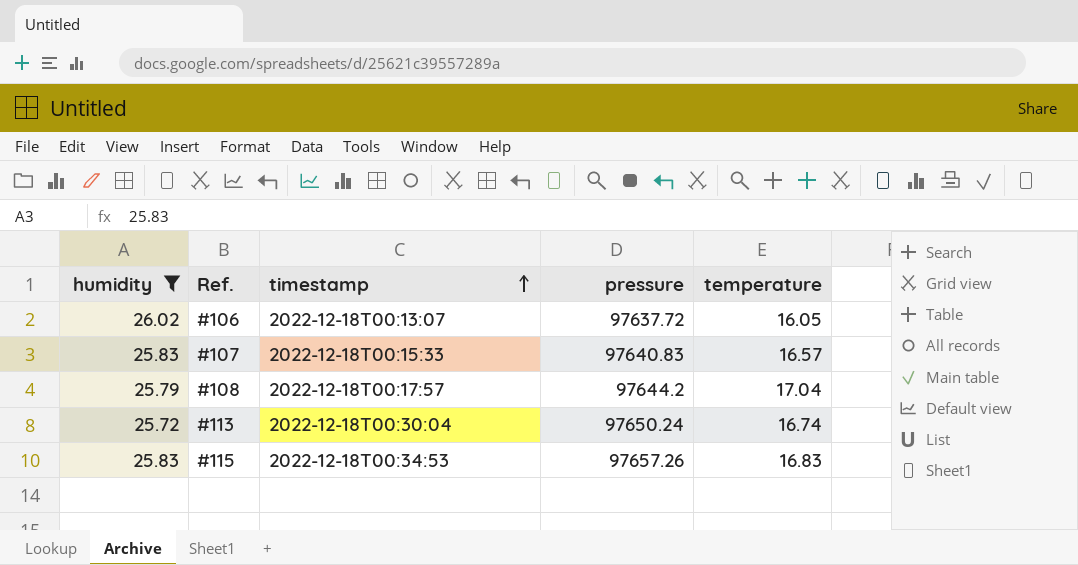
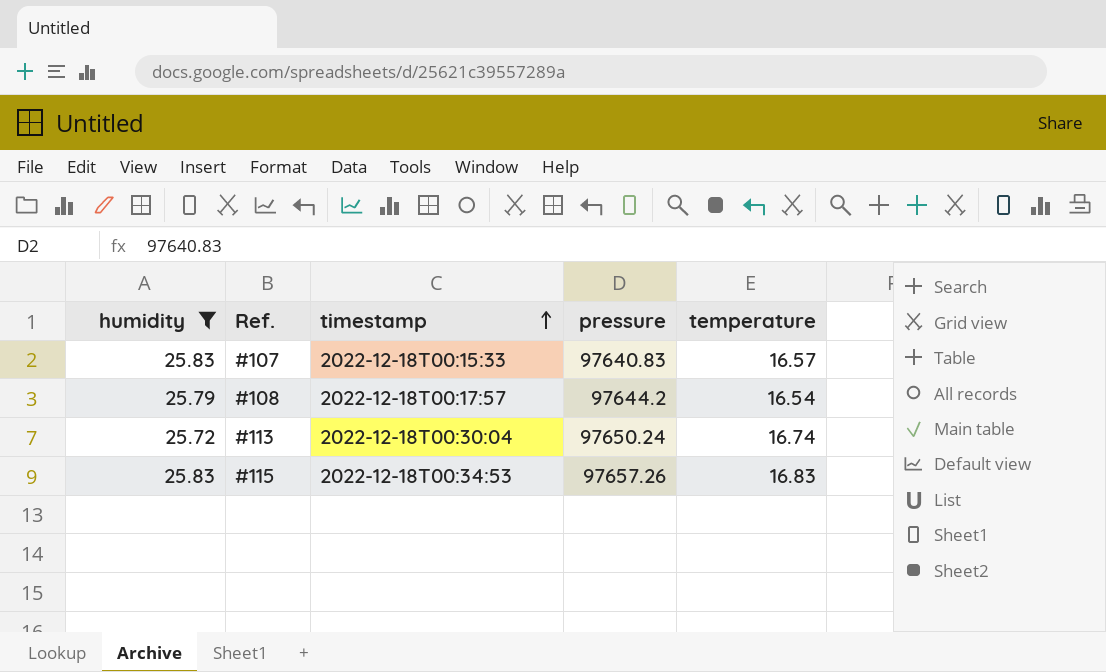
row #106: 26.02 | 2022-12-18T00:13:07 | 97637.72 | 16.05 -> none
#108 | temperature: 17.04 -> 16.54

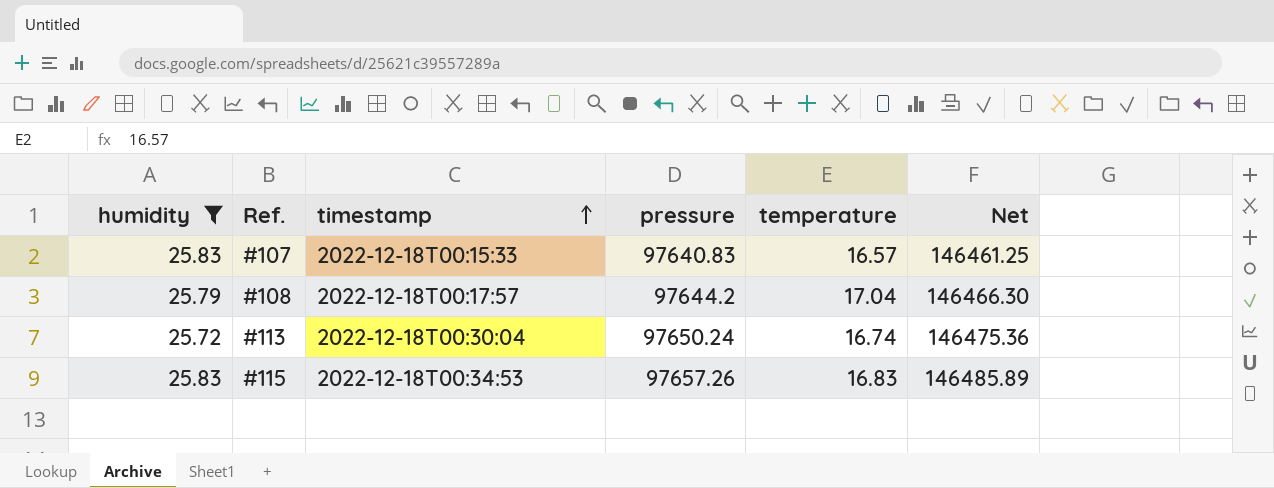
column Net | formula: none -> [pressure] * 1.5
#108 | temperature: 16.54 -> 17.04

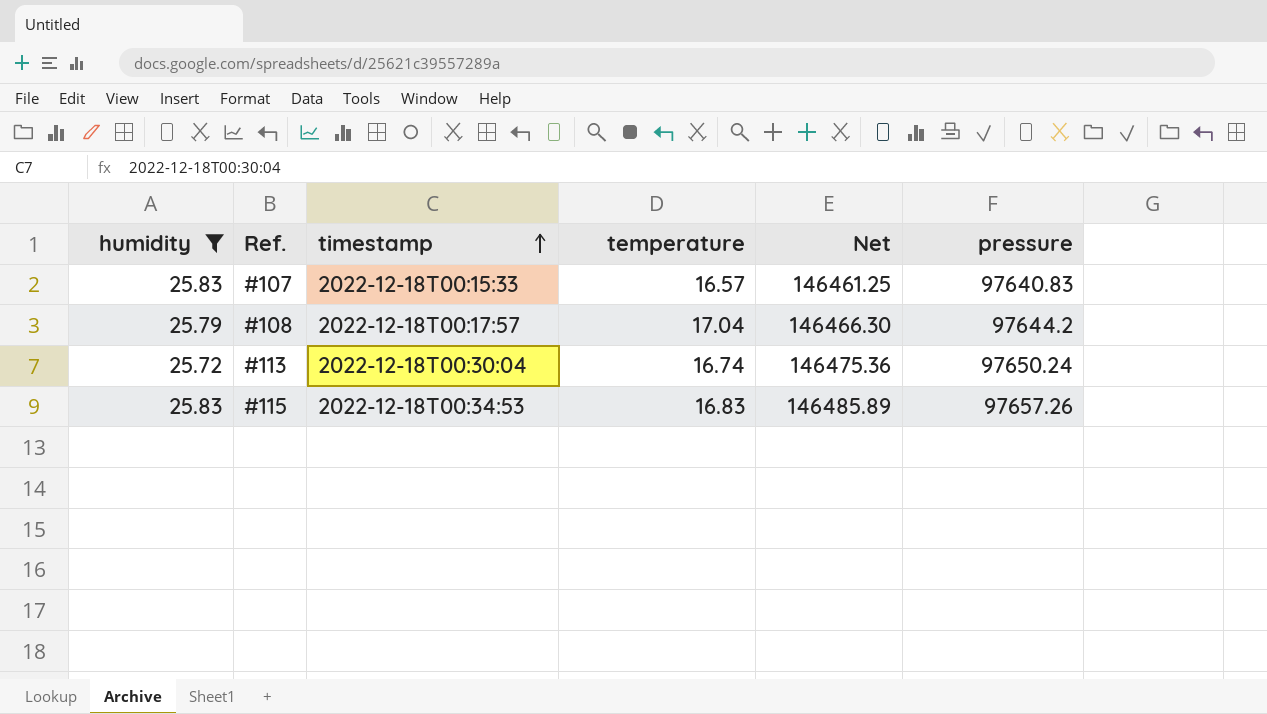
column pressure | position: 4 -> 6

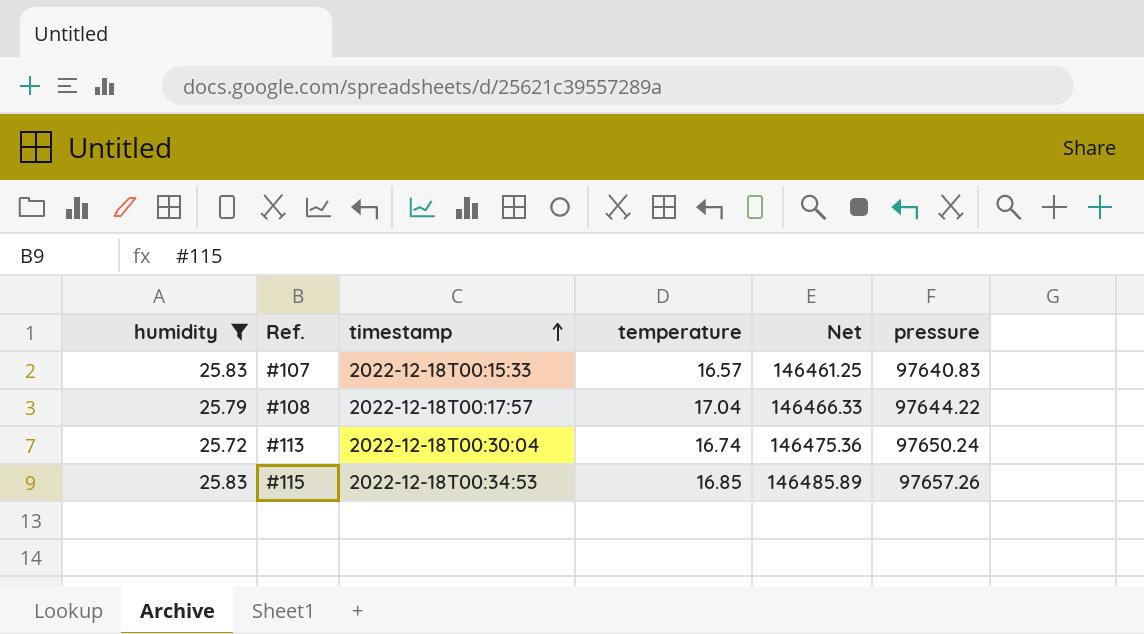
#108 | Net: 146466.30 -> 146466.33
#108 | pressure: 97644.2 -> 97644.22
#115 | temperature: 16.83 -> 16.85

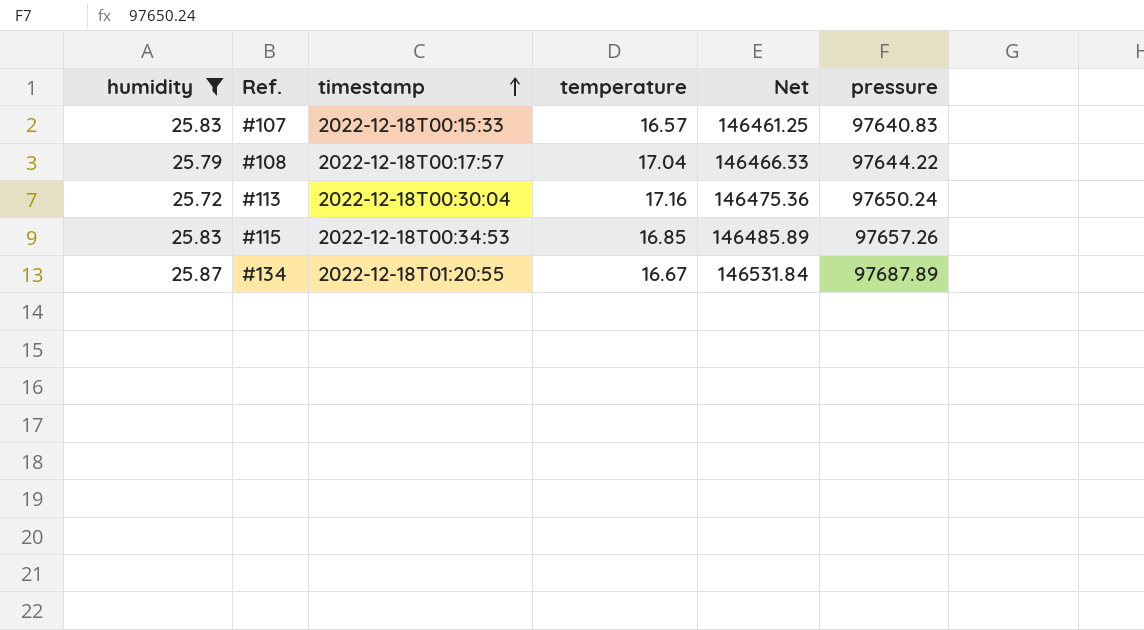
#113 | temperature: 16.74 -> 17.16
row #134: none -> 25.87 | 2022-12-18T01:20:55 | 16.67 | 146531.84 | 97687.89

